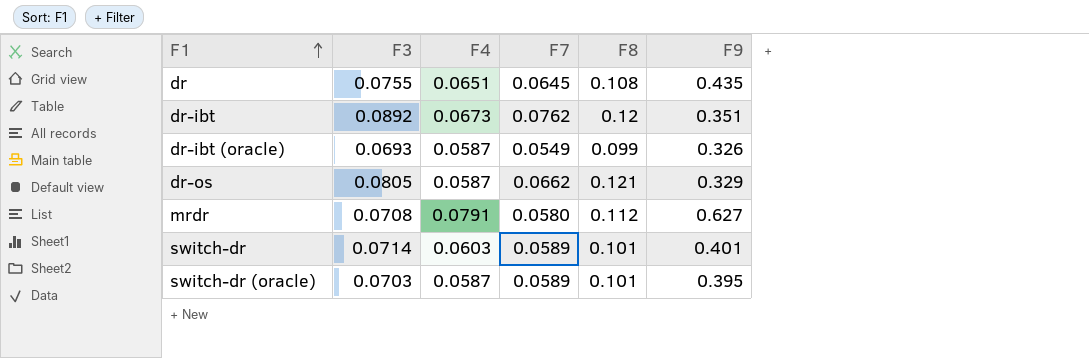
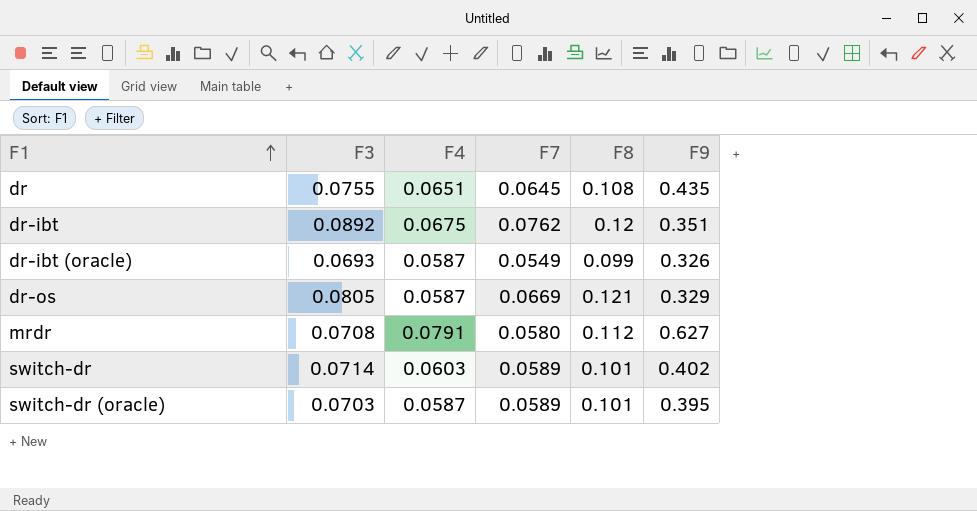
dr-ibt | F4: 0.0673 -> 0.0675
dr-os | F7: 0.0662 -> 0.0669
switch-dr | F9: 0.401 -> 0.402

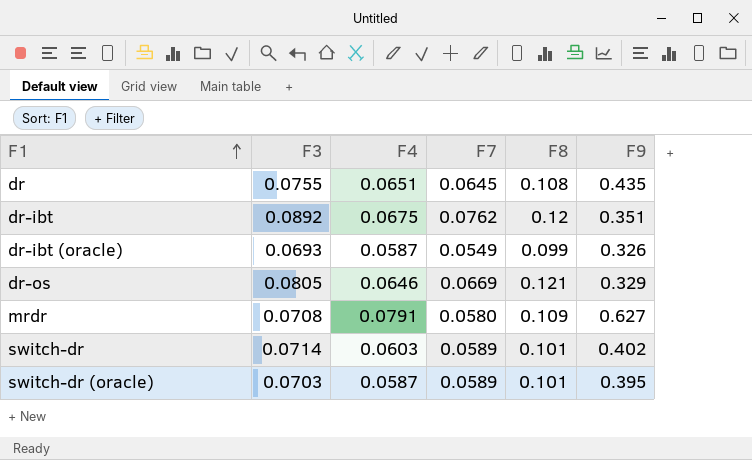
dr-os | F4: 0.0587 -> 0.0646
mrdr | F8: 0.112 -> 0.109

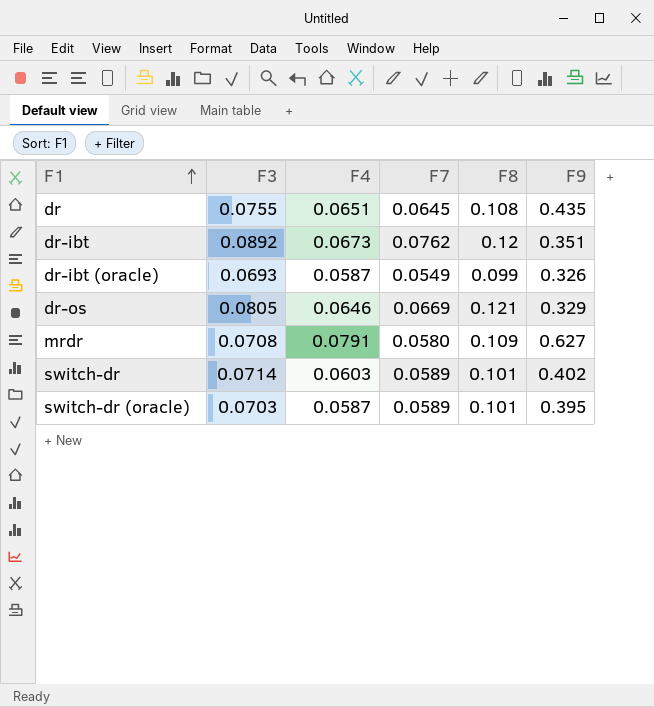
dr-ibt | F4: 0.0675 -> 0.0673

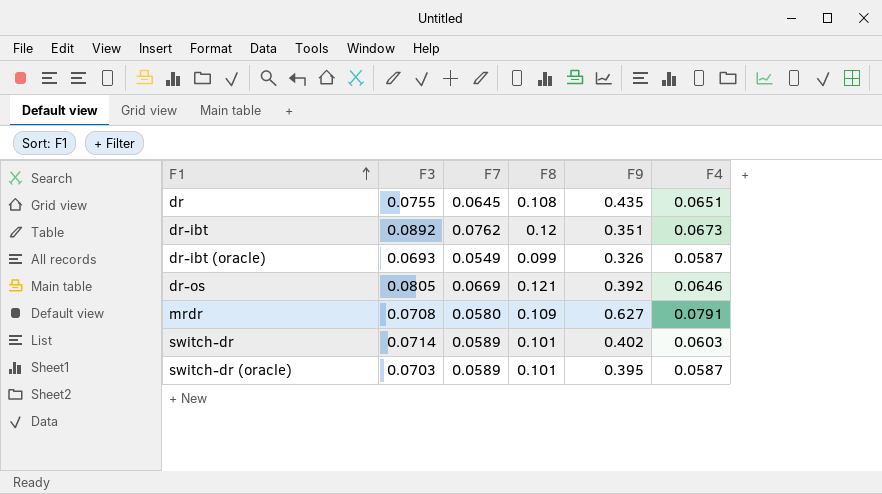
column F4 | position: 3 -> 6
dr-os | F9: 0.329 -> 0.392

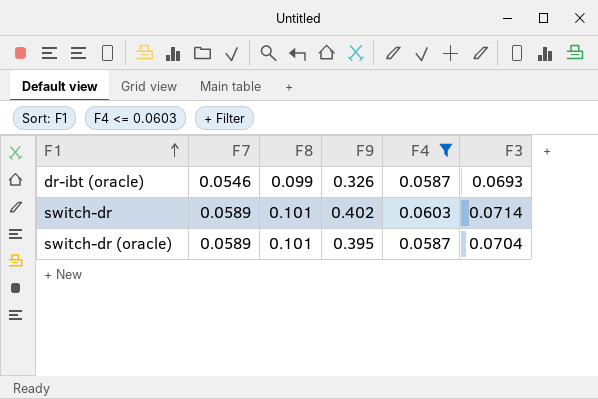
filter: none -> F4 <= 0.0603
column F3 | position: 2 -> 6
dr-ibt (oracle) | F7: 0.0549 -> 0.0546
switch-dr (oracle) | F3: 0.0703 -> 0.0704

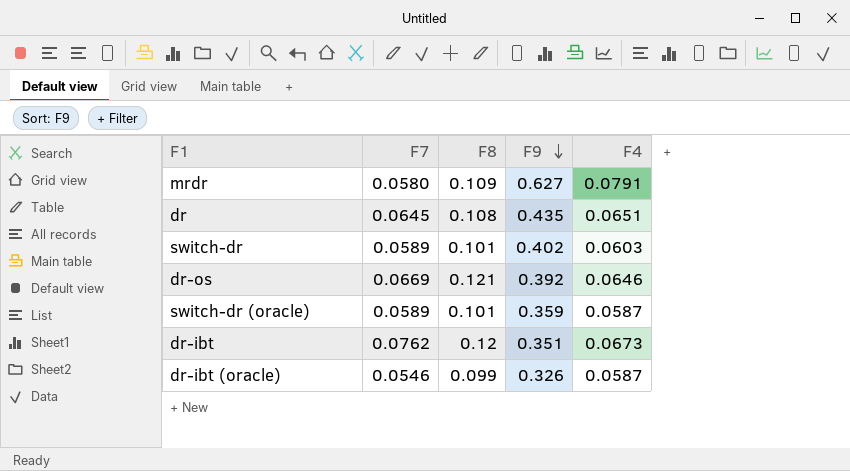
filter: F4 <= 0.0603 -> none
row order: F1 ascending -> F9 descending
column F3 | position: 6 -> none
switch-dr (oracle) | F9: 0.395 -> 0.359

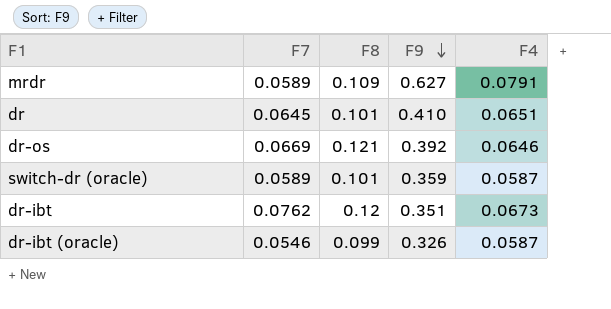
row switch-dr: 0.0589 | 0.101 | 0.402 | 0.0603 -> none
mrdr | F7: 0.0580 -> 0.0589
dr | F8: 0.108 -> 0.101
dr | F9: 0.435 -> 0.410

